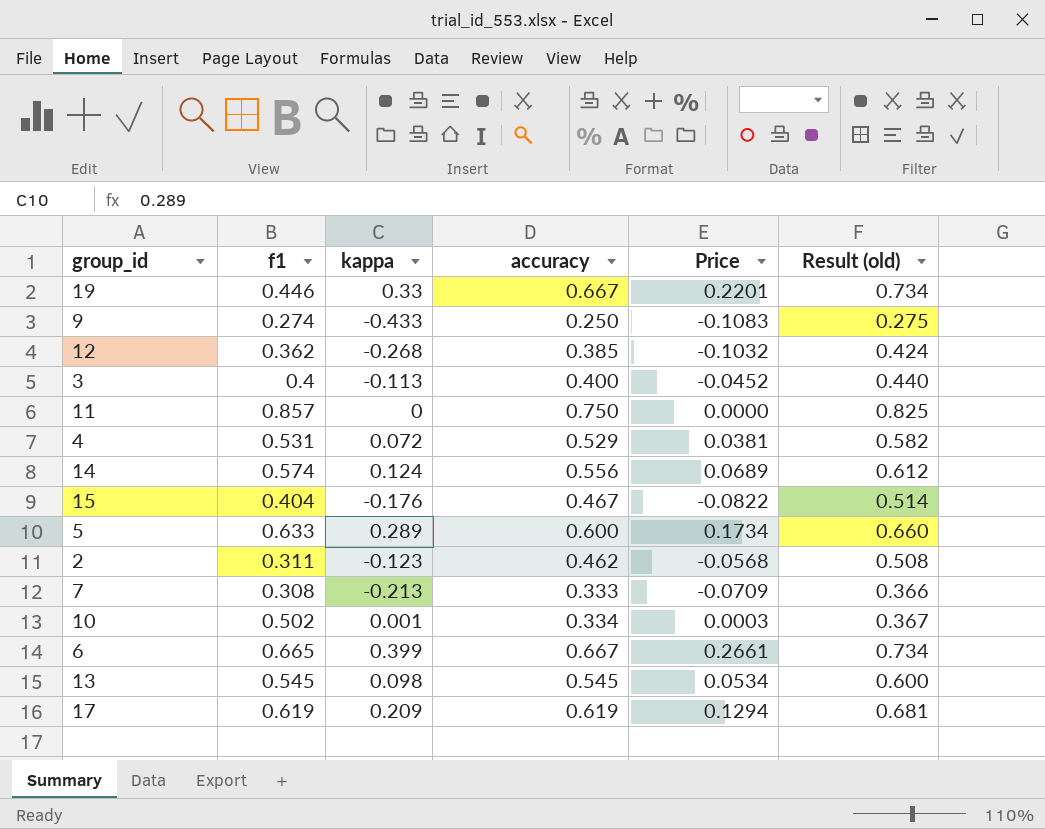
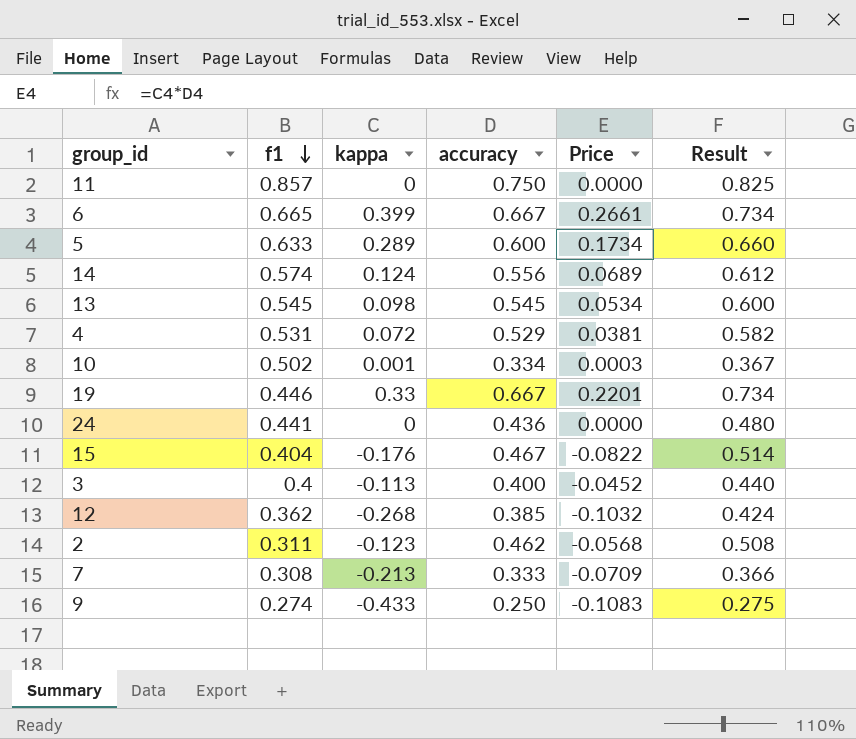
row order: none -> f1 descending
column name: Result (old) -> Result
row 17: 0.619 | 0.209 | 0.619 | 0.1294 | 0.681 -> none
row 24: none -> 0.441 | 0 | 0.436 | 0.0000 | 0.480

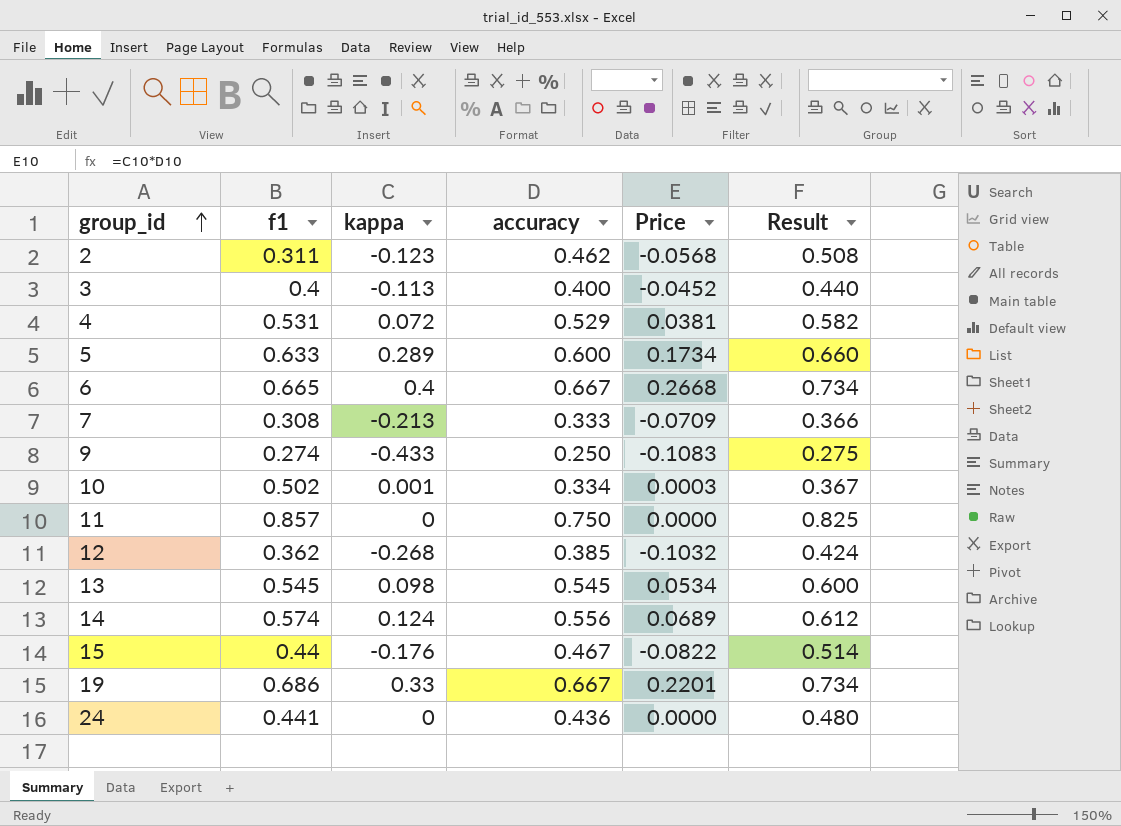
row order: f1 descending -> group_id ascending
6 | kappa: 0.399 -> 0.4
6 | Price: 0.2661 -> 0.2668
15 | f1: 0.404 -> 0.44
19 | f1: 0.446 -> 0.686

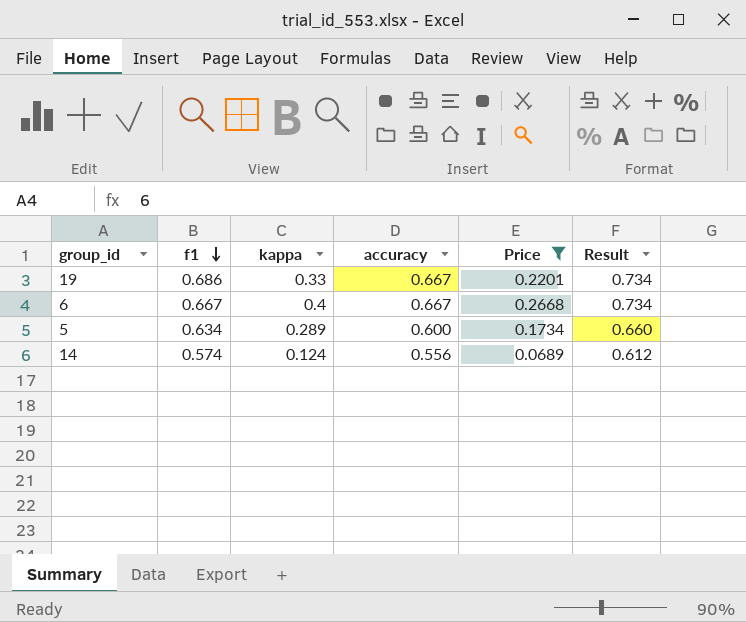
filter: none -> Price >= 0.0689
row order: group_id ascending -> f1 descending
6 | f1: 0.665 -> 0.667
5 | f1: 0.633 -> 0.634

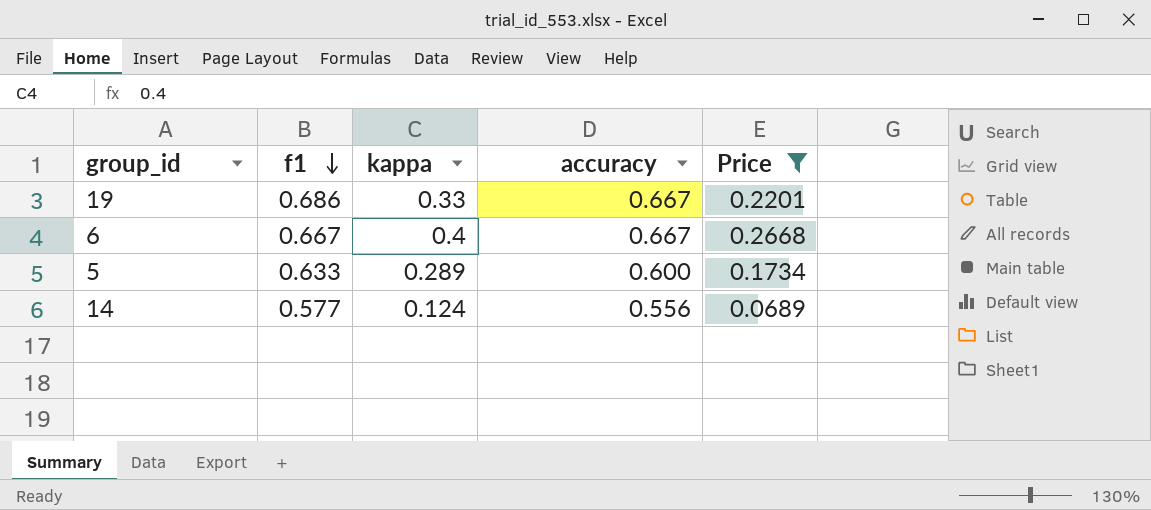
column Result | formula: [accuracy] * 1.1 -> none
5 | f1: 0.634 -> 0.633
14 | f1: 0.574 -> 0.577

